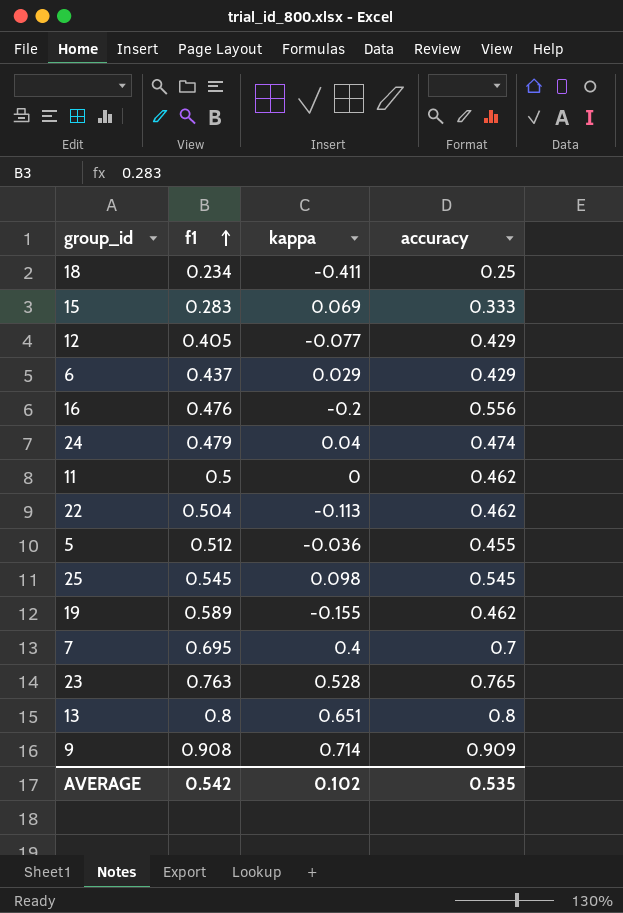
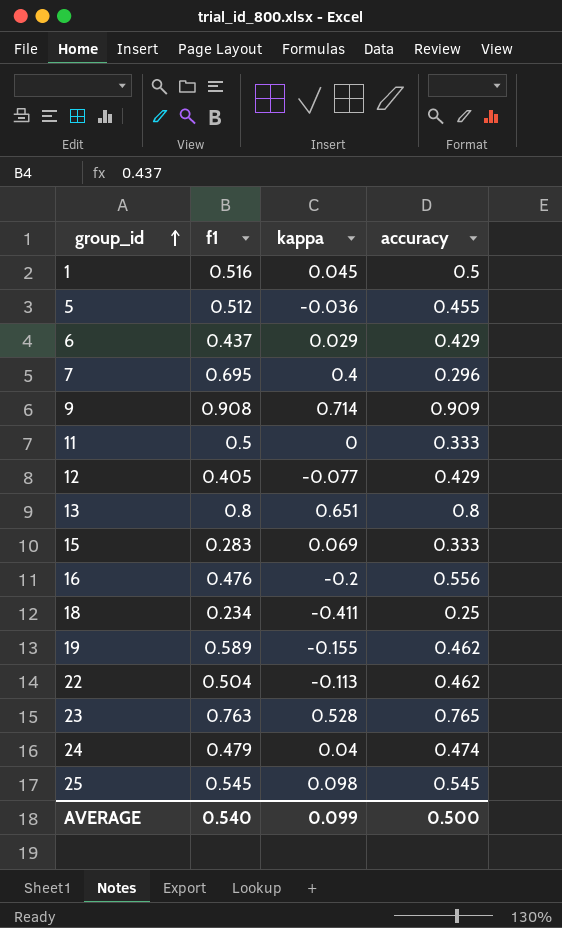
row order: f1 ascending -> group_id ascending
row 1: none -> 0.516 | 0.045 | 0.5
7 | accuracy: 0.7 -> 0.296
11 | accuracy: 0.462 -> 0.333
AVERAGE | f1: 0.542 -> 0.540
AVERAGE | kappa: 0.102 -> 0.099
AVERAGE | accuracy: 0.535 -> 0.500

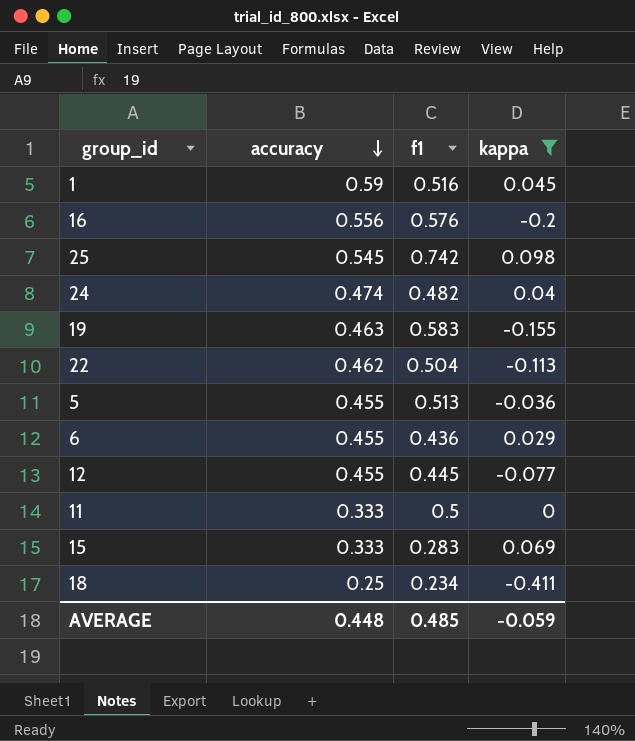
filter: none -> kappa <= 0.098
row order: group_id ascending -> accuracy descending
column accuracy | position: 4 -> 2
1 | accuracy: 0.5 -> 0.59
16 | f1: 0.476 -> 0.576
25 | f1: 0.545 -> 0.742
24 | f1: 0.479 -> 0.482
19 | accuracy: 0.462 -> 0.463
19 | f1: 0.589 -> 0.583
5 | f1: 0.512 -> 0.513
6 | accuracy: 0.429 -> 0.455
6 | f1: 0.437 -> 0.436
12 | accuracy: 0.429 -> 0.455
12 | f1: 0.405 -> 0.445
AVERAGE | accuracy: 0.500 -> 0.448
AVERAGE | f1: 0.540 -> 0.485
AVERAGE | kappa: 0.099 -> -0.059

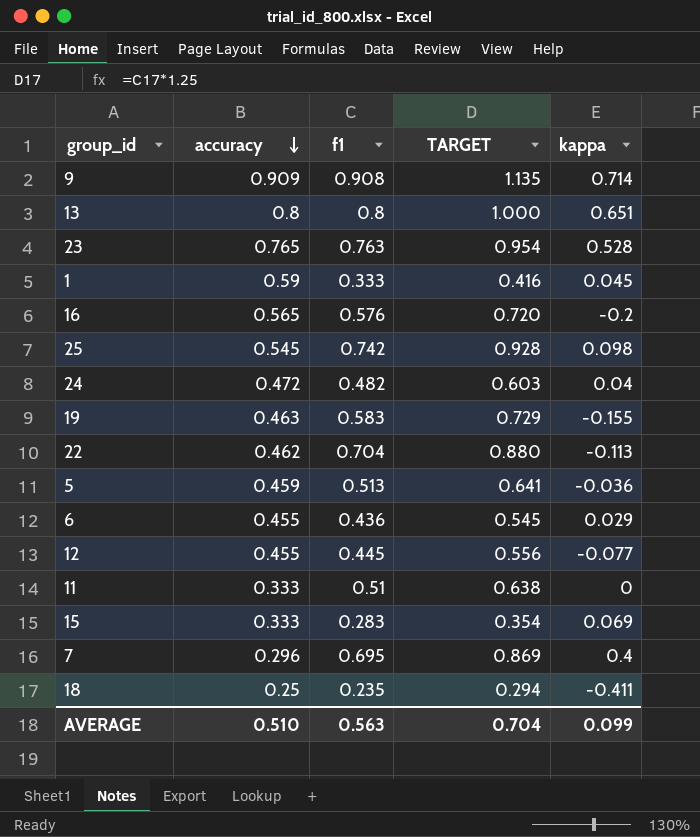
filter: kappa <= 0.098 -> none
column TARGET | formula: none -> [f1] * 1.25
1 | f1: 0.516 -> 0.333
16 | accuracy: 0.556 -> 0.565
24 | accuracy: 0.474 -> 0.472
22 | f1: 0.504 -> 0.704
5 | accuracy: 0.455 -> 0.459
11 | f1: 0.5 -> 0.51
18 | f1: 0.234 -> 0.235
AVERAGE | accuracy: 0.448 -> 0.510
AVERAGE | f1: 0.485 -> 0.563
AVERAGE | kappa: -0.059 -> 0.099

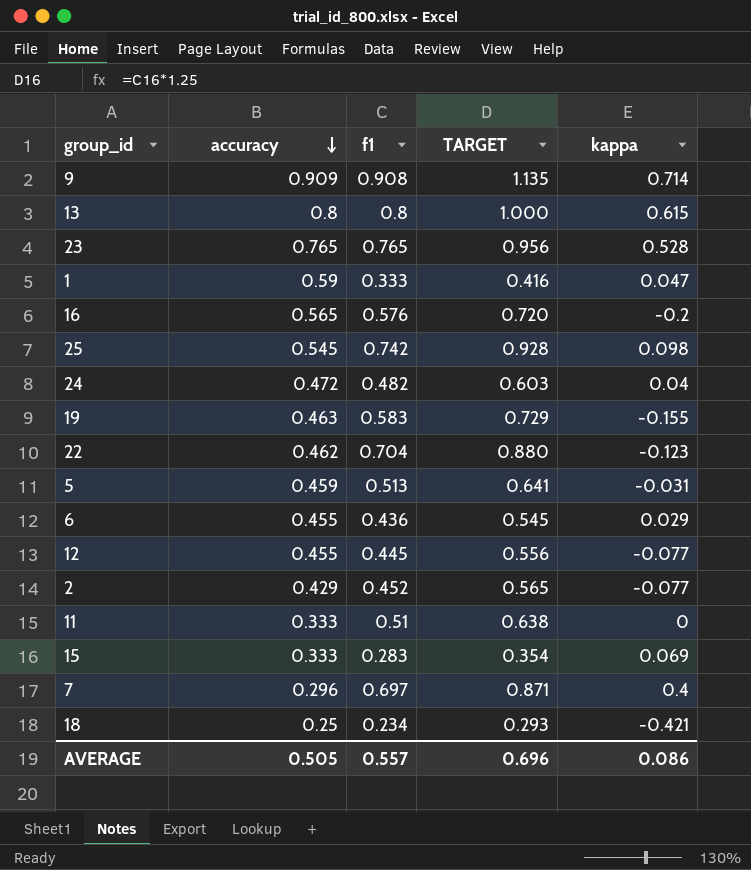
13 | kappa: 0.651 -> 0.615
23 | f1: 0.763 -> 0.765
23 | TARGET: 0.954 -> 0.956
1 | kappa: 0.045 -> 0.047
22 | kappa: -0.113 -> -0.123
5 | kappa: -0.036 -> -0.031
row 2: none -> 0.429 | 0.452 | 0.565 | -0.077
7 | f1: 0.695 -> 0.697
7 | TARGET: 0.869 -> 0.871
18 | f1: 0.235 -> 0.234
18 | TARGET: 0.294 -> 0.293
18 | kappa: -0.411 -> -0.421
AVERAGE | accuracy: 0.510 -> 0.505
AVERAGE | f1: 0.563 -> 0.557
AVERAGE | TARGET: 0.704 -> 0.696
AVERAGE | kappa: 0.099 -> 0.086

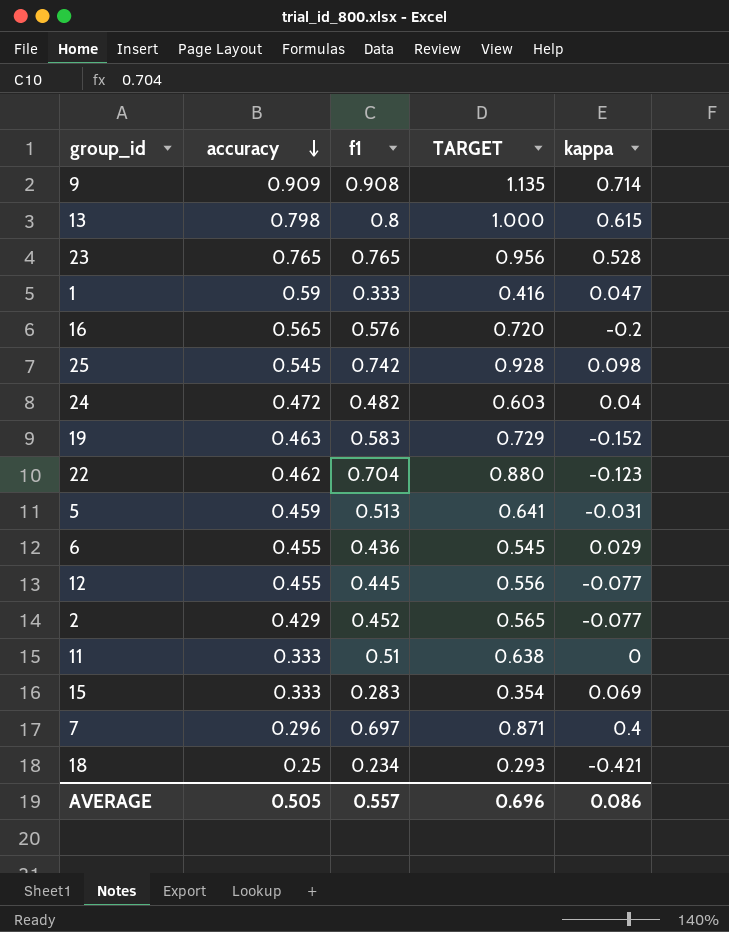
13 | accuracy: 0.8 -> 0.798
19 | kappa: -0.155 -> -0.152

